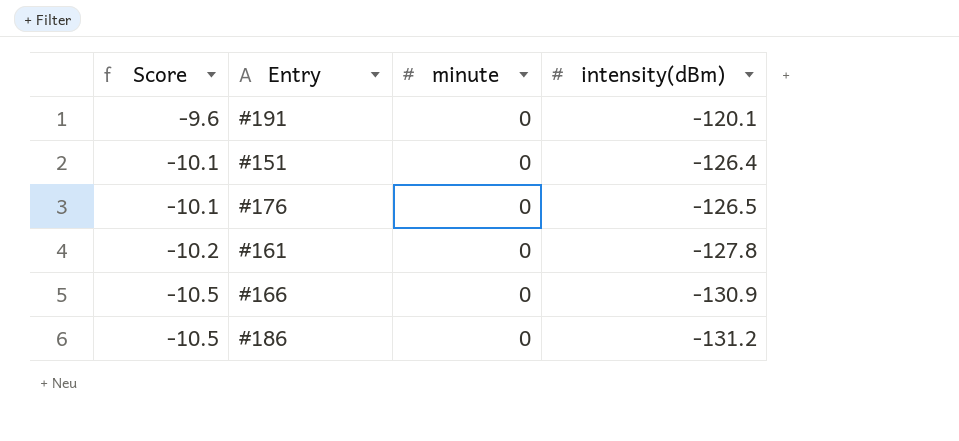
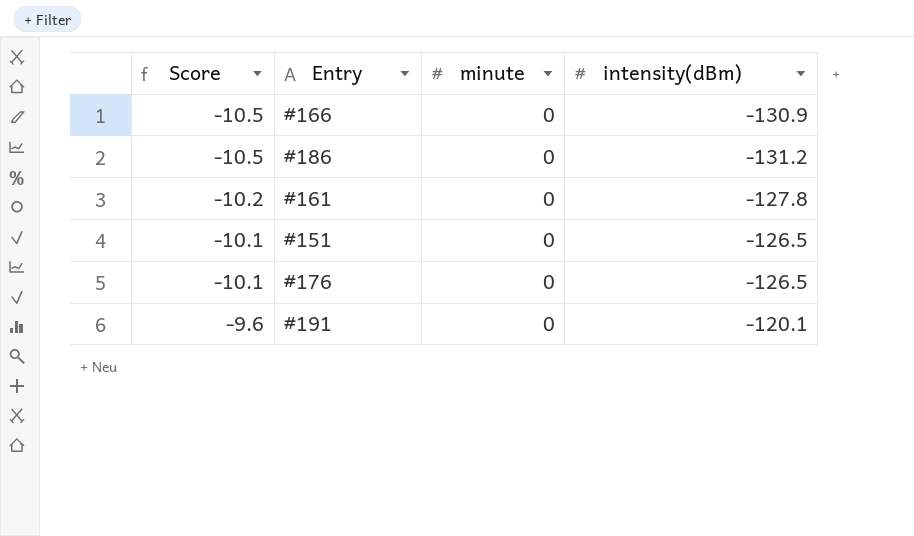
row order: Score descending -> Score ascending
#151 | intensity(dBm): -126.4 -> -126.5

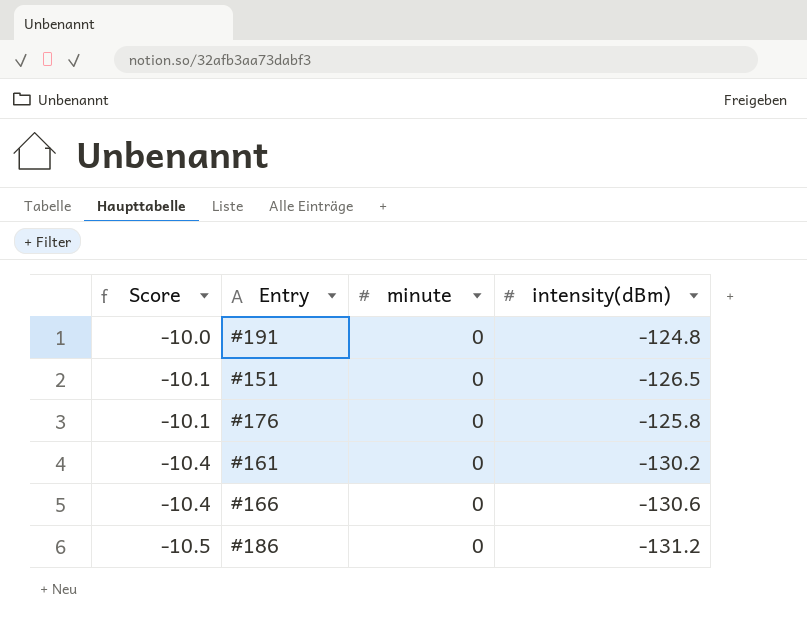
row order: Score ascending -> Score descending
#191 | Score: -9.6 -> -10.0
#191 | intensity(dBm): -120.1 -> -124.8
#176 | intensity(dBm): -126.5 -> -125.8
#161 | Score: -10.2 -> -10.4
#161 | intensity(dBm): -127.8 -> -130.2
#166 | Score: -10.5 -> -10.4
#166 | intensity(dBm): -130.9 -> -130.6

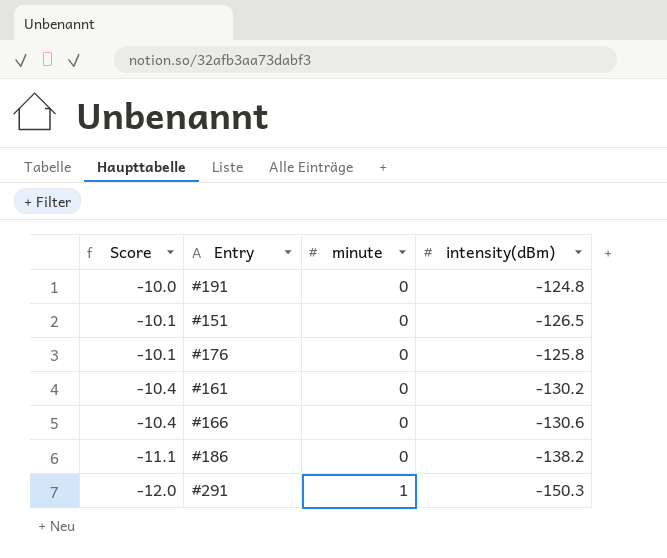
#186 | Score: -10.5 -> -11.1
#186 | intensity(dBm): -131.2 -> -138.2
row #291: none -> -12.0 | 1 | -150.3

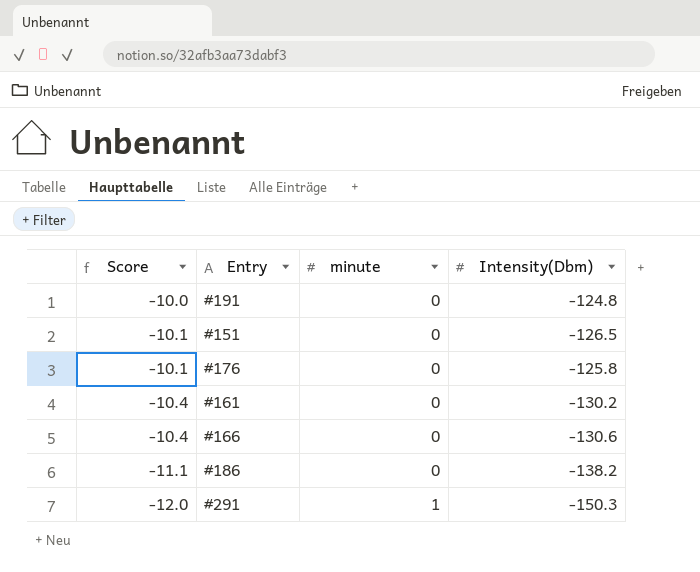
column name: intensity(dBm) -> Intensity(Dbm)

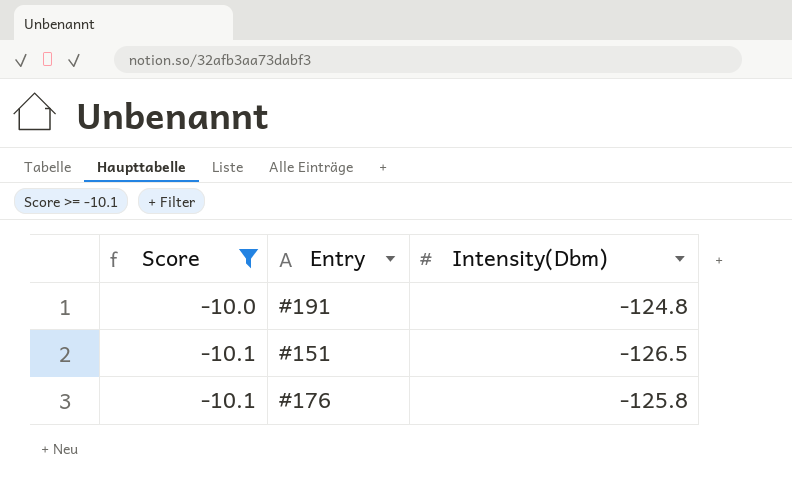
filter: none -> Score >= -10.1
column minute | position: 3 -> none

